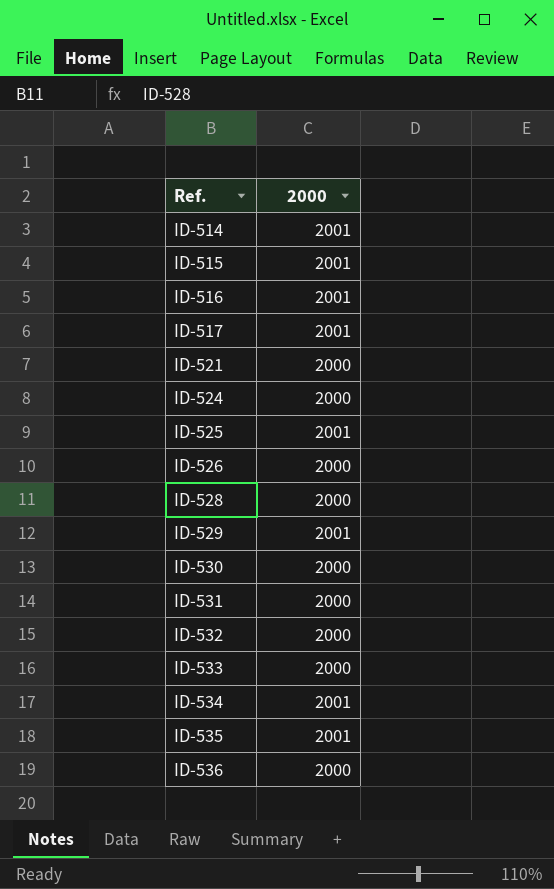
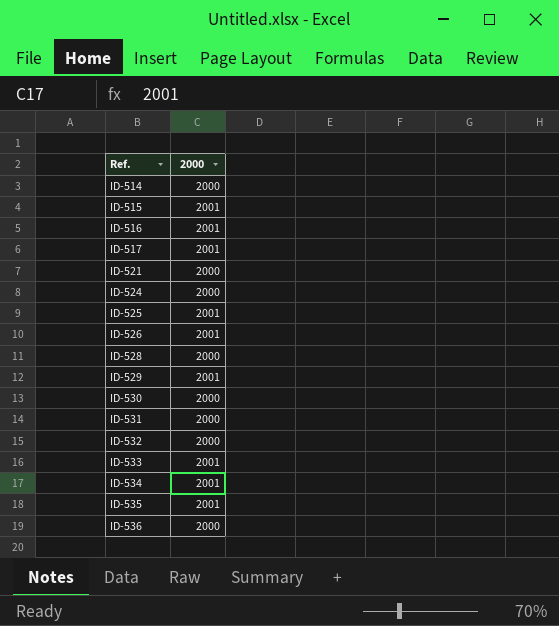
ID-514 | 2000: 2001 -> 2000
ID-526 | 2000: 2000 -> 2001
ID-533 | 2000: 2000 -> 2001

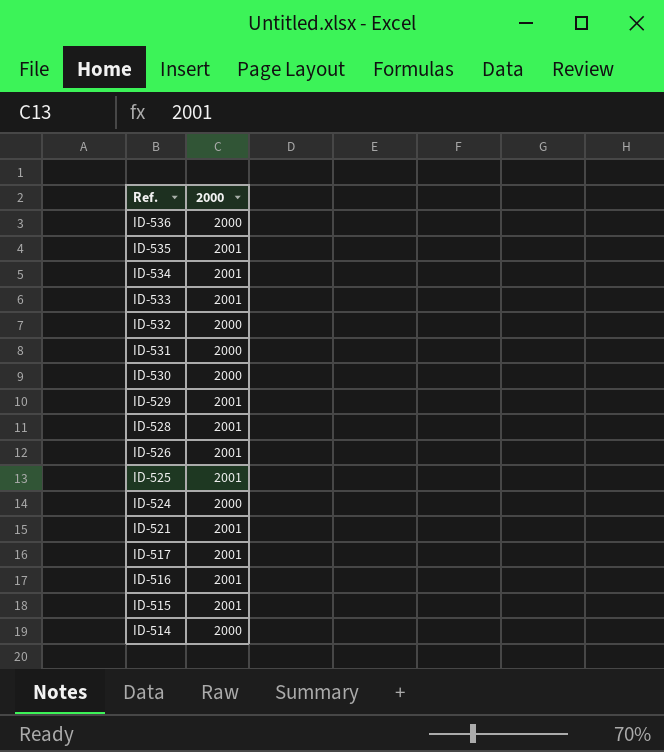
row order: Ref. ascending -> Ref. descending
ID-528 | 2000: 2000 -> 2001
ID-521 | 2000: 2000 -> 2001

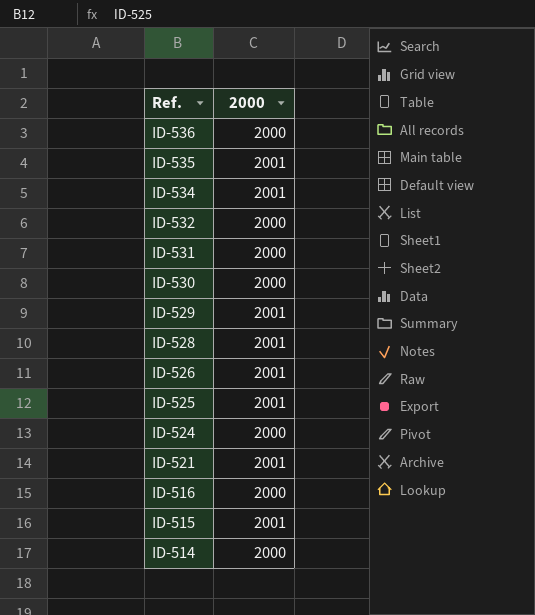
row ID-533: 2001 -> none
row ID-517: 2001 -> none
ID-516 | 2000: 2001 -> 2000

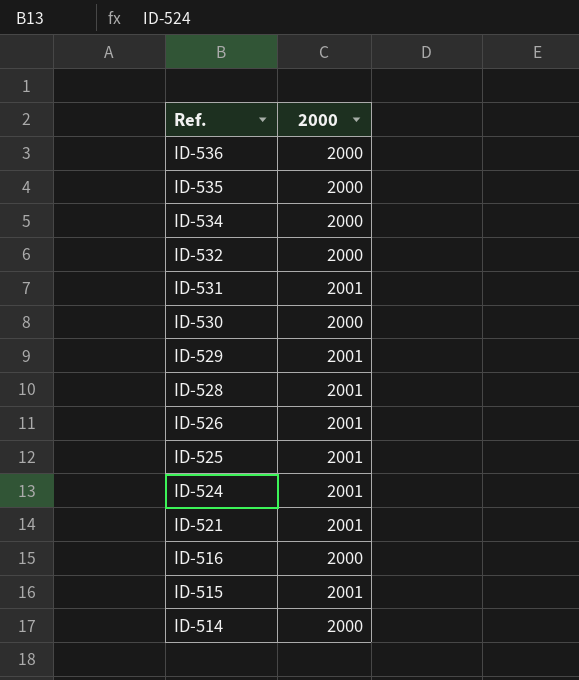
ID-535 | 2000: 2001 -> 2000
ID-534 | 2000: 2001 -> 2000
ID-531 | 2000: 2000 -> 2001
ID-524 | 2000: 2000 -> 2001

